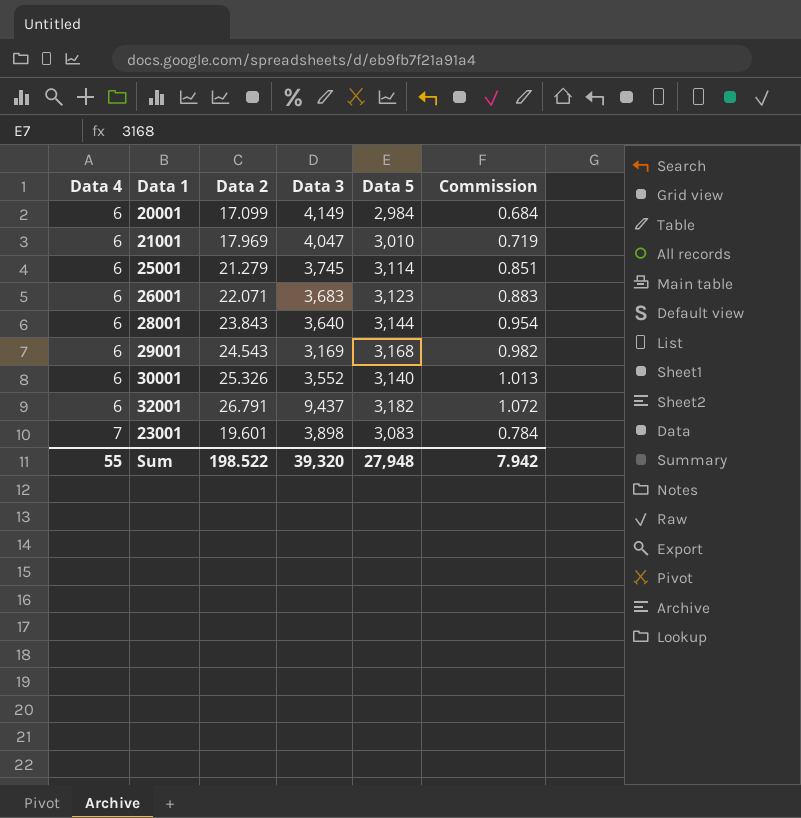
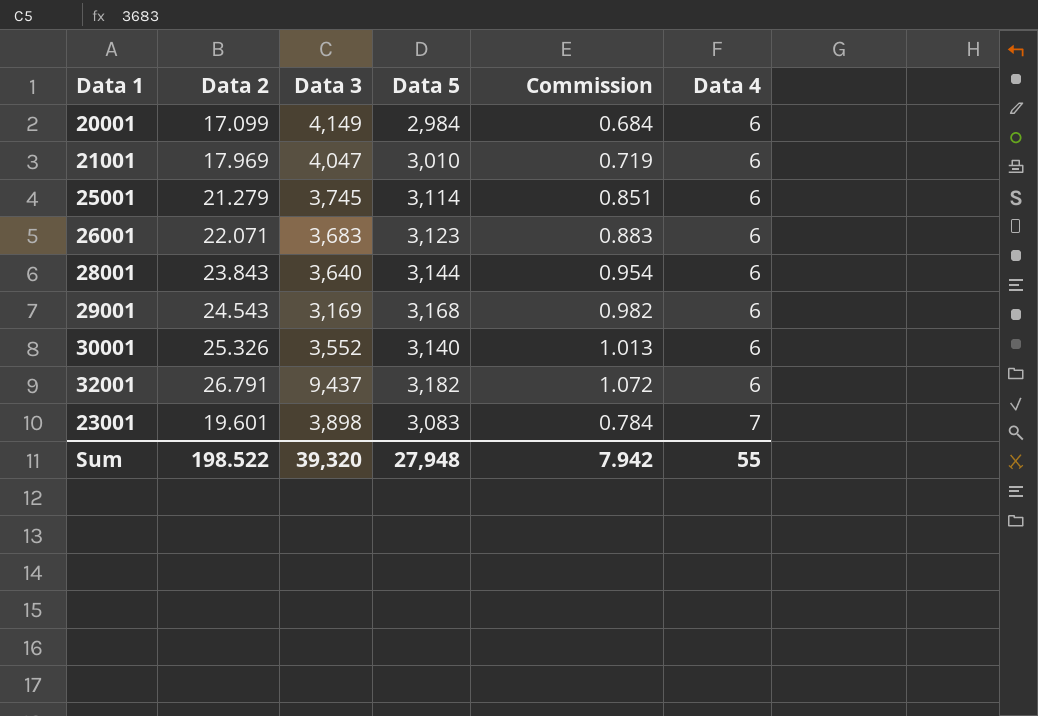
column Data 4 | position: 1 -> 6

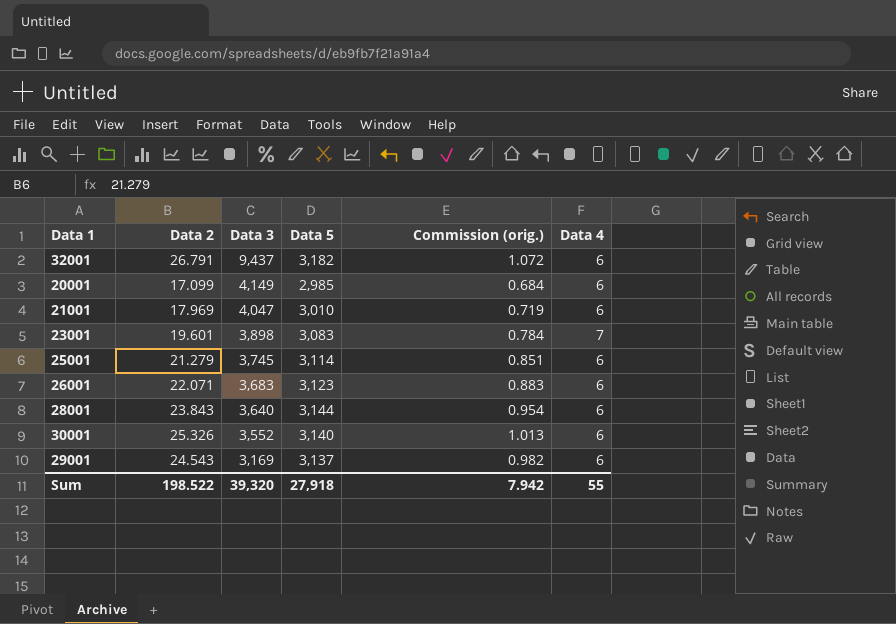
row order: Data 4 ascending -> Data 3 descending
column name: Commission -> Commission (orig.)
20001 | Data 5: 2,984 -> 2,985
29001 | Data 5: 3,168 -> 3,137
Sum | Data 5: 27,948 -> 27,918

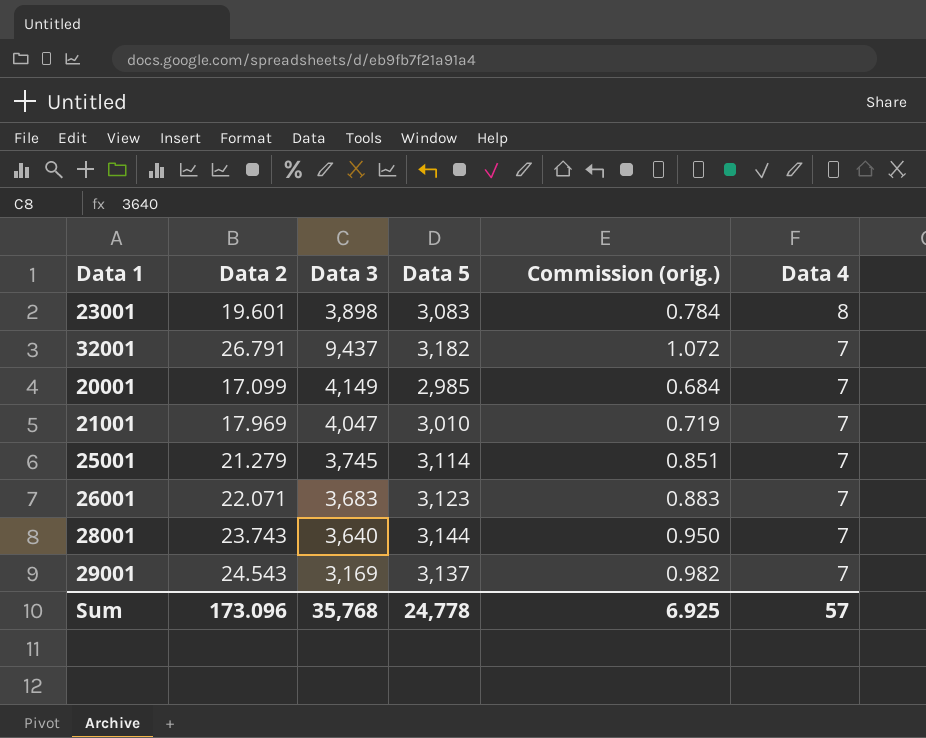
row order: Data 3 descending -> Data 4 descending
row 30001: 25.326 | 3,552 | 3,140 | 1.013 | 6 -> none
23001 | Data 4: 7 -> 8
32001 | Data 4: 6 -> 7
20001 | Data 4: 6 -> 7
21001 | Data 4: 6 -> 7
25001 | Data 4: 6 -> 7
26001 | Data 4: 6 -> 7
28001 | Data 2: 23.843 -> 23.743
28001 | Commission (orig.): 0.954 -> 0.950
28001 | Data 4: 6 -> 7
29001 | Data 4: 6 -> 7
Sum | Data 2: 198.522 -> 173.096
Sum | Data 3: 39,320 -> 35,768
Sum | Data 5: 27,918 -> 24,778
Sum | Commission (orig.): 7.942 -> 6.925
Sum | Data 4: 55 -> 57

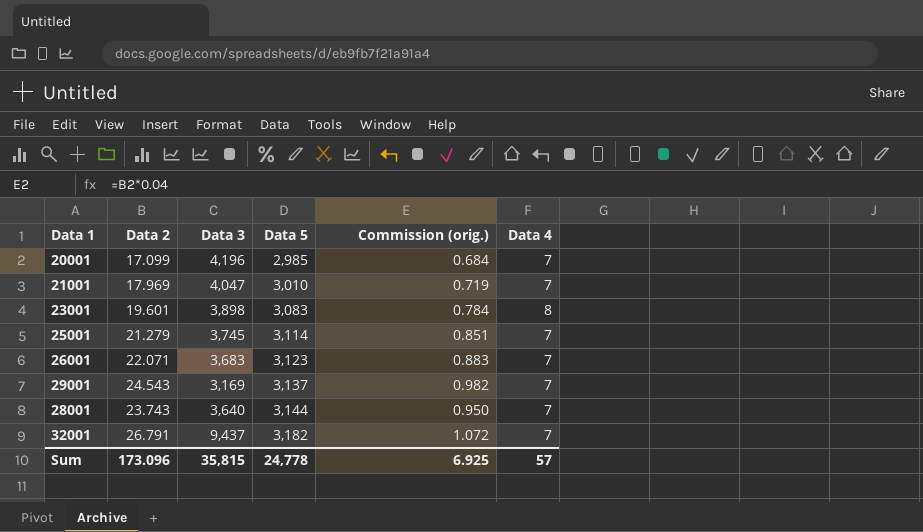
row order: Data 4 descending -> Data 5 ascending
20001 | Data 3: 4,149 -> 4,196
Sum | Data 3: 35,768 -> 35,815

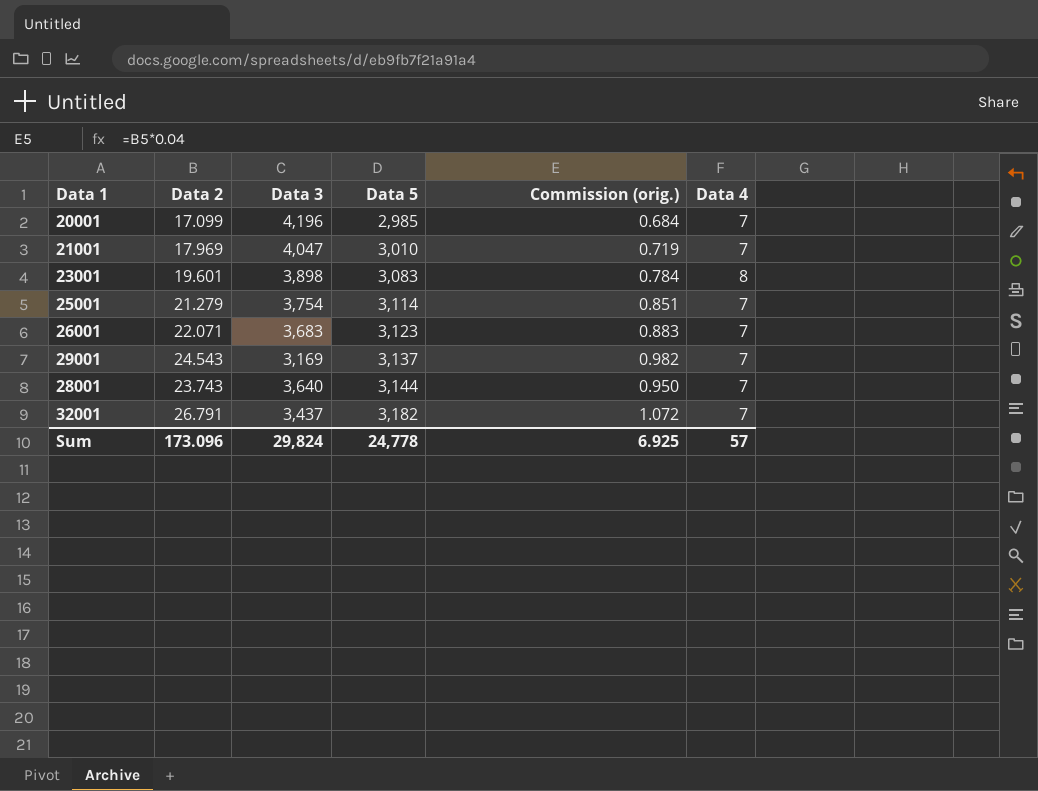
25001 | Data 3: 3,745 -> 3,754
32001 | Data 3: 9,437 -> 3,437
Sum | Data 3: 35,815 -> 29,824

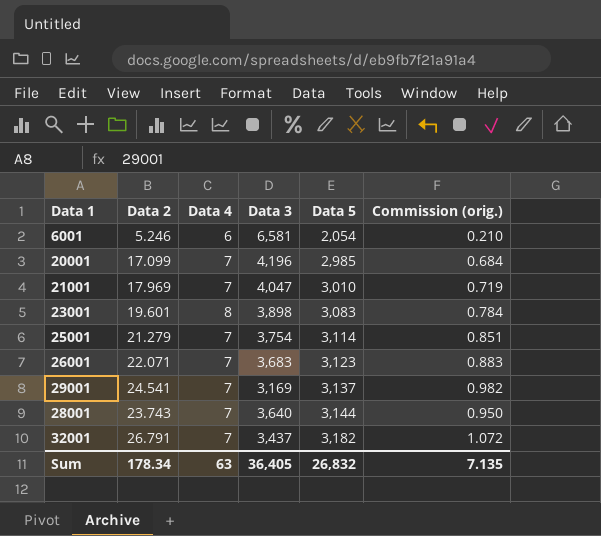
column Data 4 | position: 6 -> 3
row 6001: none -> 5.246 | 6 | 6,581 | 2,054 | 0.210
29001 | Data 2: 24.543 -> 24.541
Sum | Data 2: 173.096 -> 178.34
Sum | Data 4: 57 -> 63
Sum | Data 3: 29,824 -> 36,405
Sum | Data 5: 24,778 -> 26,832
Sum | Commission (orig.): 6.925 -> 7.135

